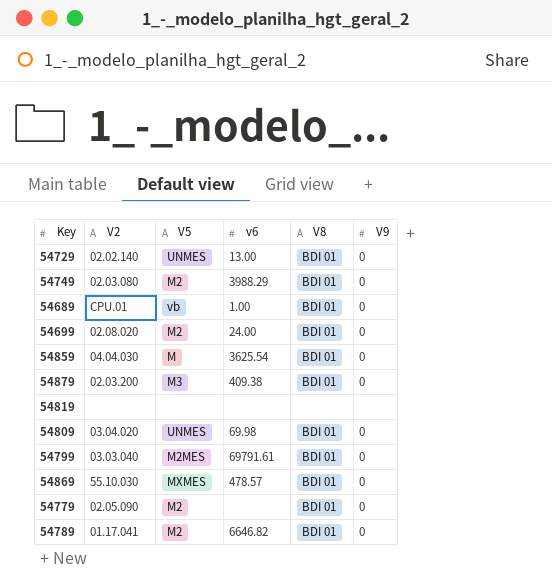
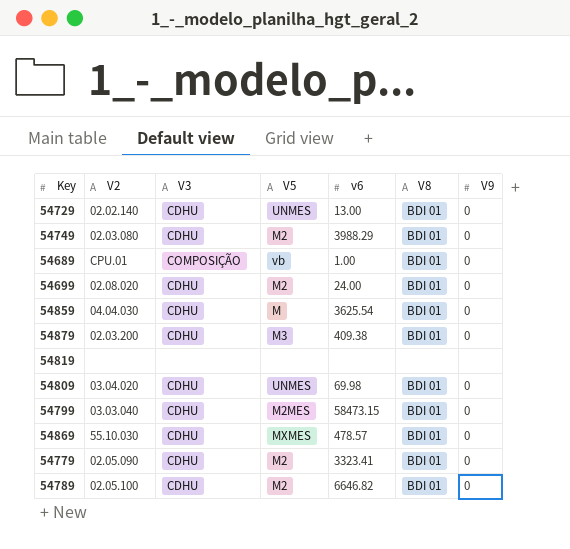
column V3 | position: none -> 3
54799 | v6: 69791.61 -> 58473.15
54779 | v6: none -> 3323.41
54789 | V2: 01.17.041 -> 02.05.100

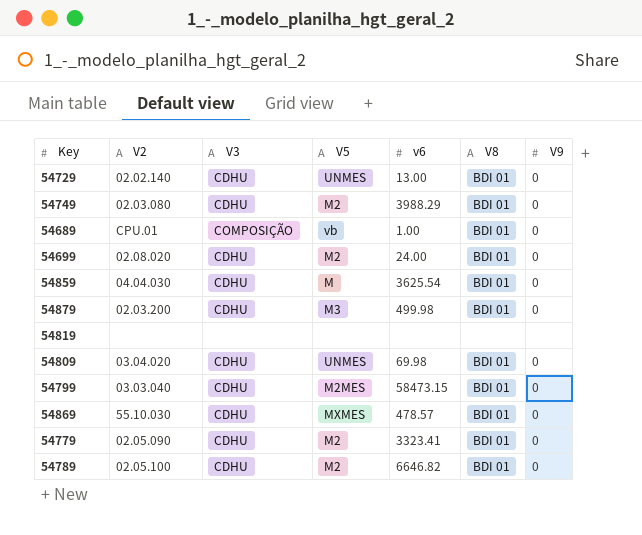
54879 | v6: 409.38 -> 499.98

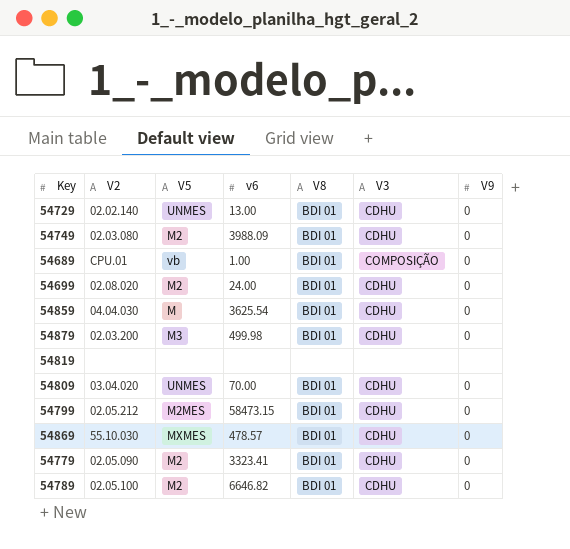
column V3 | position: 3 -> 6
54749 | v6: 3988.29 -> 3988.09
54809 | v6: 69.98 -> 70.00
54799 | V2: 03.03.040 -> 02.05.212

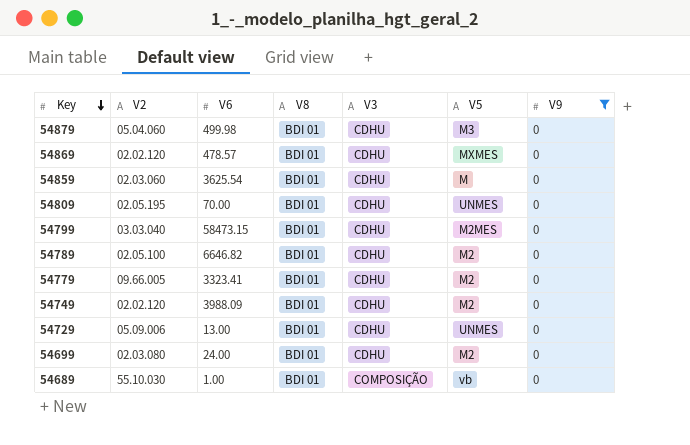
filter: none -> V9 = 0
row order: none -> Key descending
column name: v6 -> V6
column V5 | position: 3 -> 6
54879 | V2: 02.03.200 -> 05.04.060
54869 | V2: 55.10.030 -> 02.02.120
54859 | V2: 04.04.030 -> 02.03.060
54809 | V2: 03.04.020 -> 02.05.195
54799 | V2: 02.05.212 -> 03.03.040
54779 | V2: 02.05.090 -> 09.66.005
54749 | V2: 02.03.080 -> 02.02.120
54729 | V2: 02.02.140 -> 05.09.006
54699 | V2: 02.08.020 -> 02.03.080
54689 | V2: CPU.01 -> 55.10.030

